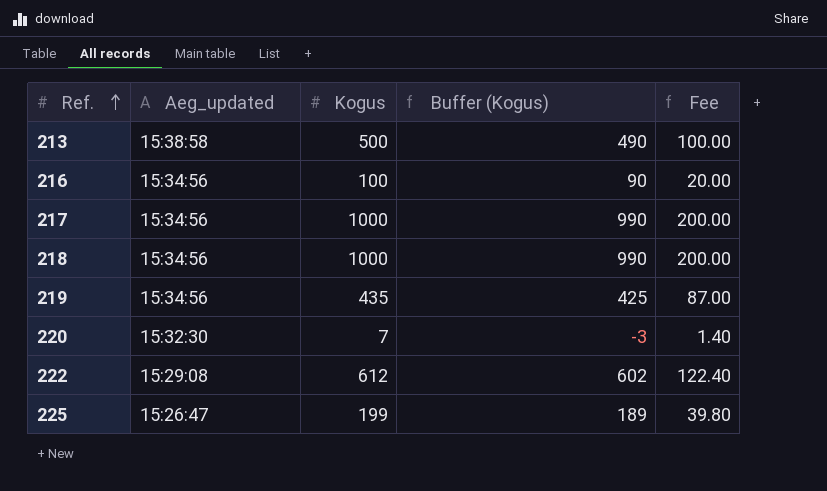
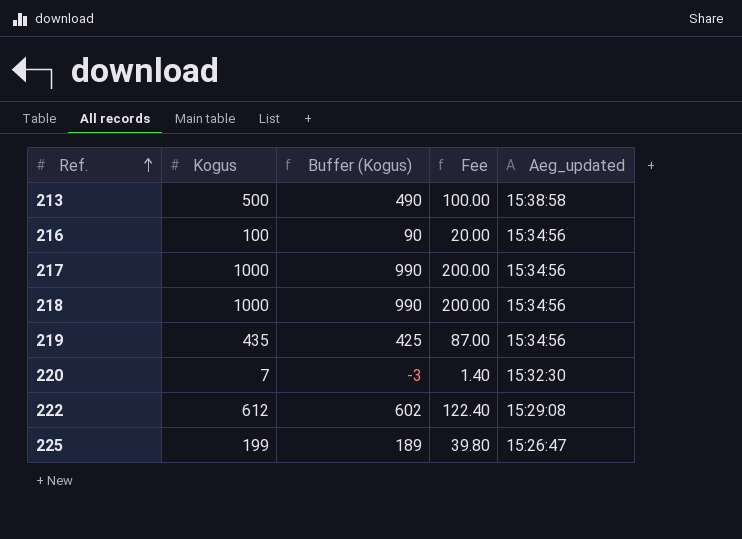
column Aeg_updated | position: 2 -> 5

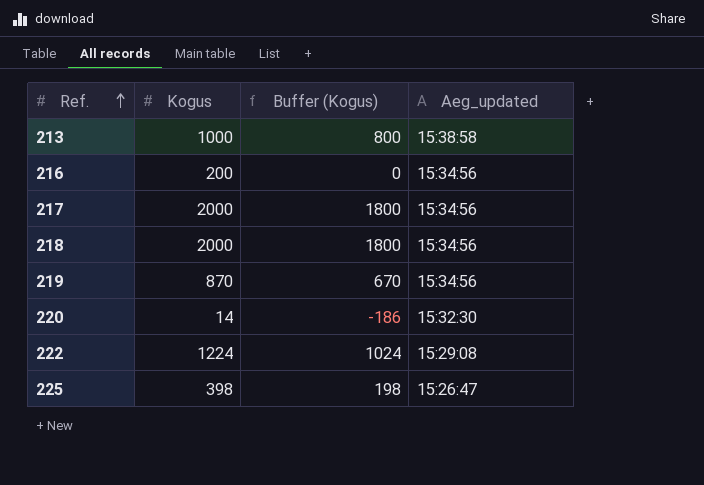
column Fee | formula: [Kogus] * 0.2 -> none
column Buffer (Kogus) | formula: [Kogus] - 10 -> [Kogus] - 200
213 | Kogus: 500 -> 1000
216 | Kogus: 100 -> 200
217 | Kogus: 1000 -> 2000
218 | Kogus: 1000 -> 2000
219 | Kogus: 435 -> 870
220 | Kogus: 7 -> 14
222 | Kogus: 612 -> 1224
225 | Kogus: 199 -> 398

